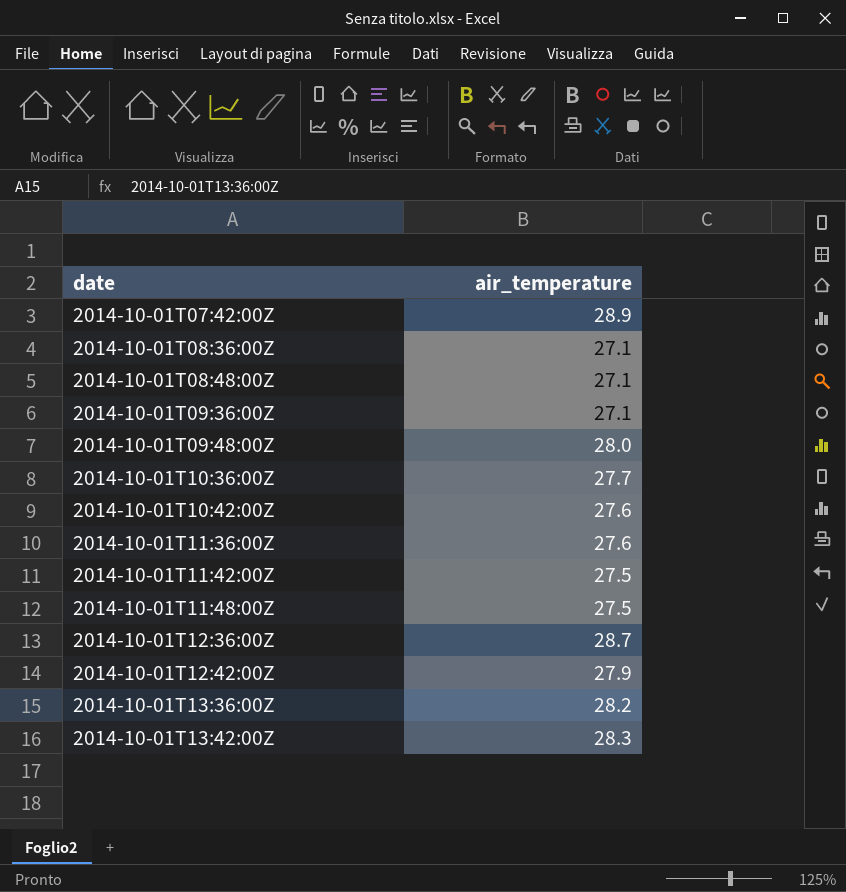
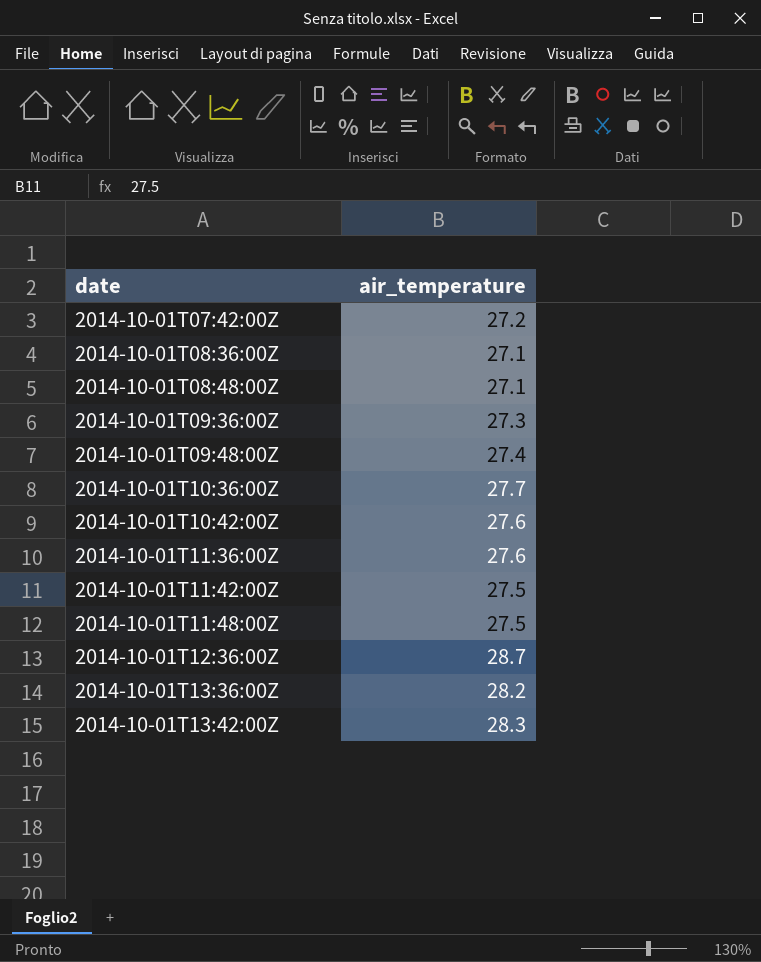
row 2014-10-01T12:42:00Z: 27.9 -> none
2014-10-01T07:42:00Z | air_temperature: 28.9 -> 27.2
2014-10-01T09:36:00Z | air_temperature: 27.1 -> 27.3
2014-10-01T09:48:00Z | air_temperature: 28.0 -> 27.4

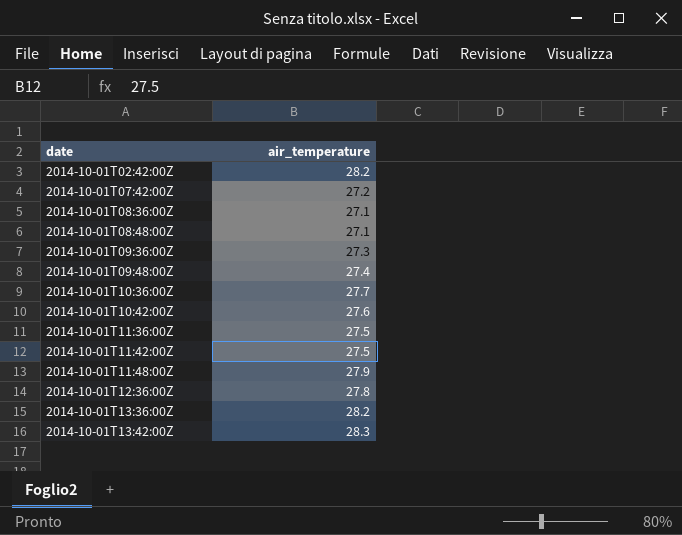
row 2014-10-01T02:42:00Z: none -> 28.2
2014-10-01T11:36:00Z | air_temperature: 27.6 -> 27.5
2014-10-01T11:48:00Z | air_temperature: 27.5 -> 27.9
2014-10-01T12:36:00Z | air_temperature: 28.7 -> 27.8

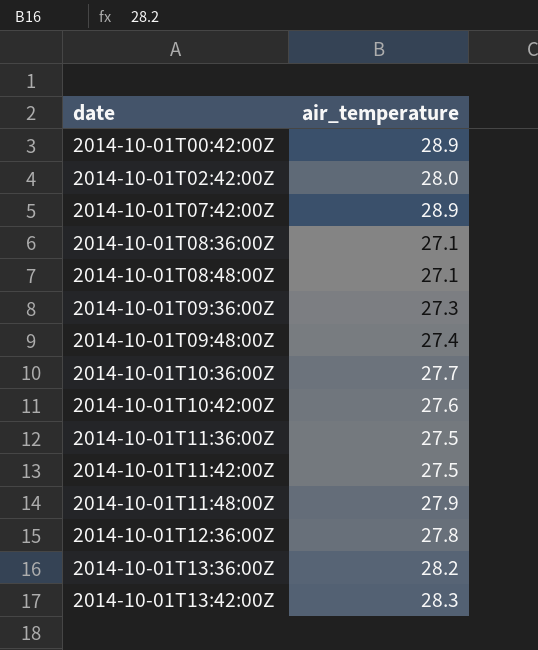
row 2014-10-01T00:42:00Z: none -> 28.9
2014-10-01T02:42:00Z | air_temperature: 28.2 -> 28.0
2014-10-01T07:42:00Z | air_temperature: 27.2 -> 28.9

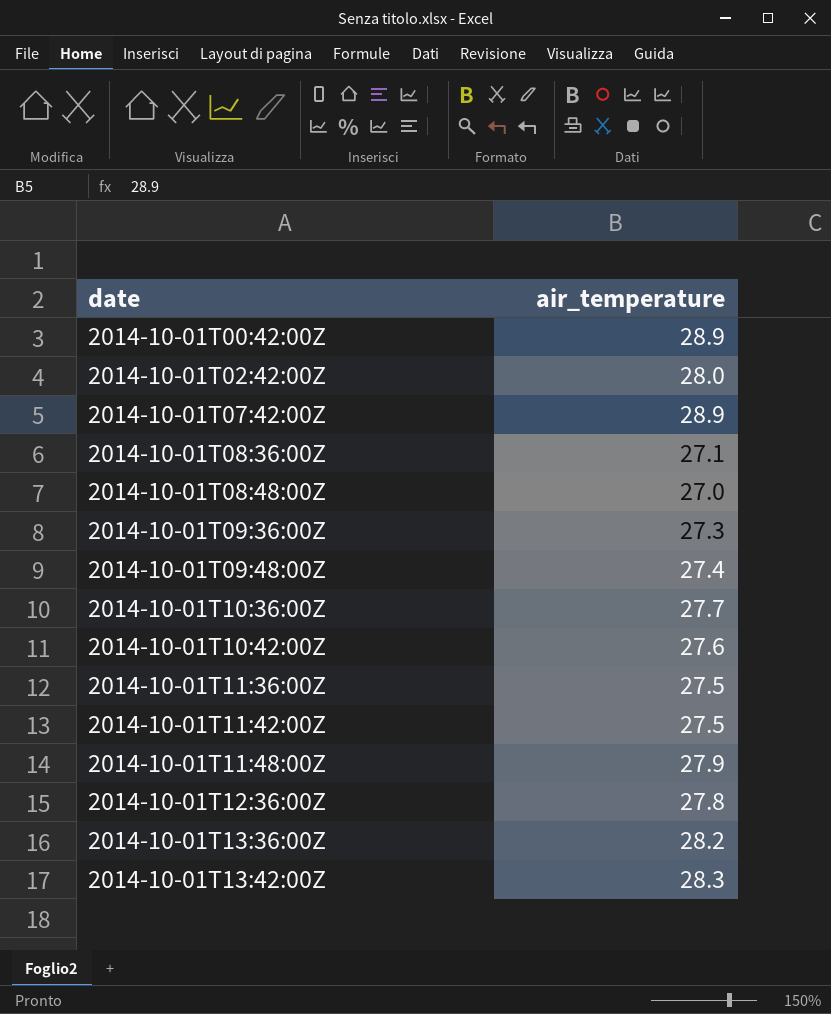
2014-10-01T08:48:00Z | air_temperature: 27.1 -> 27.0

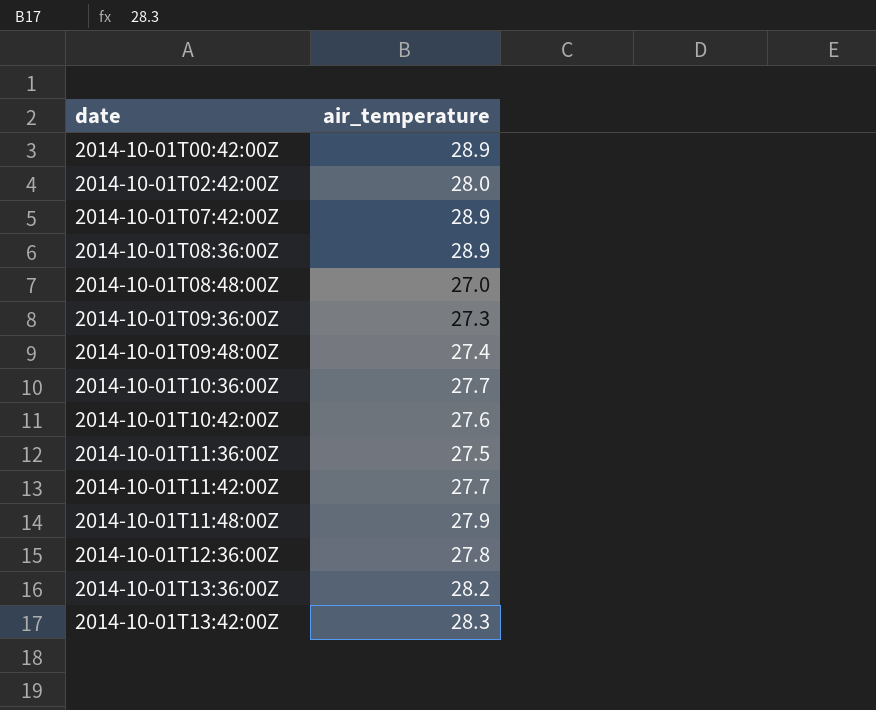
2014-10-01T08:36:00Z | air_temperature: 27.1 -> 28.9
2014-10-01T11:42:00Z | air_temperature: 27.5 -> 27.7

